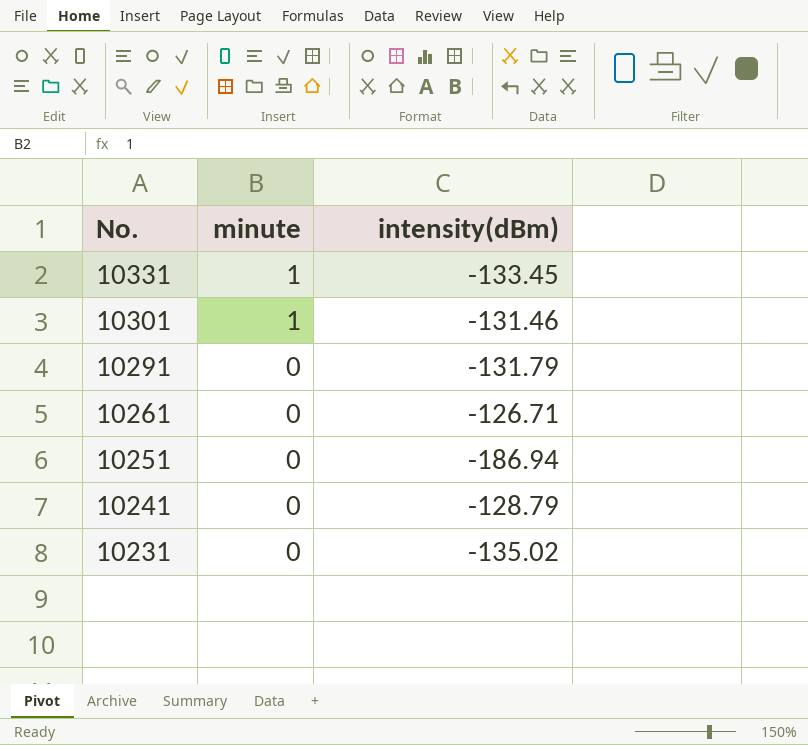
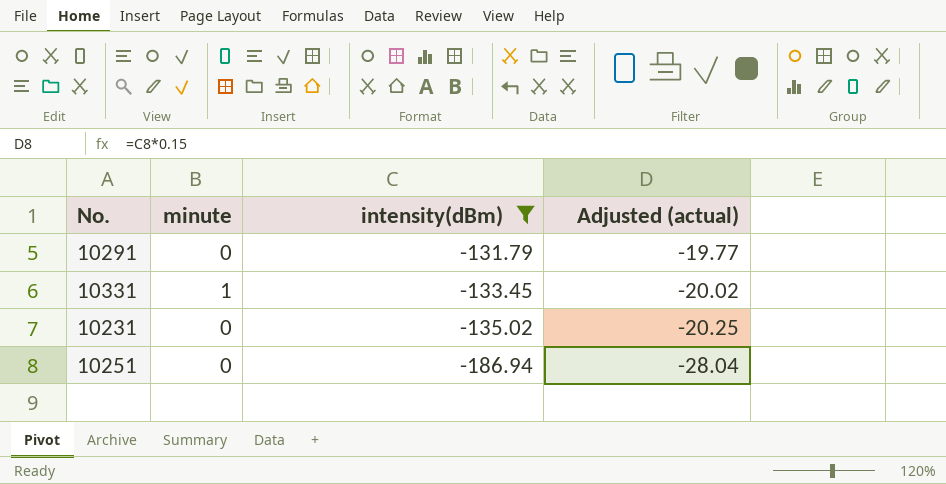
filter: none -> intensity(dBm) <= -131.79
row order: No. descending -> intensity(dBm) descending
column Adjusted (actual) | formula: none -> [intensity(dBm)] * 0.15

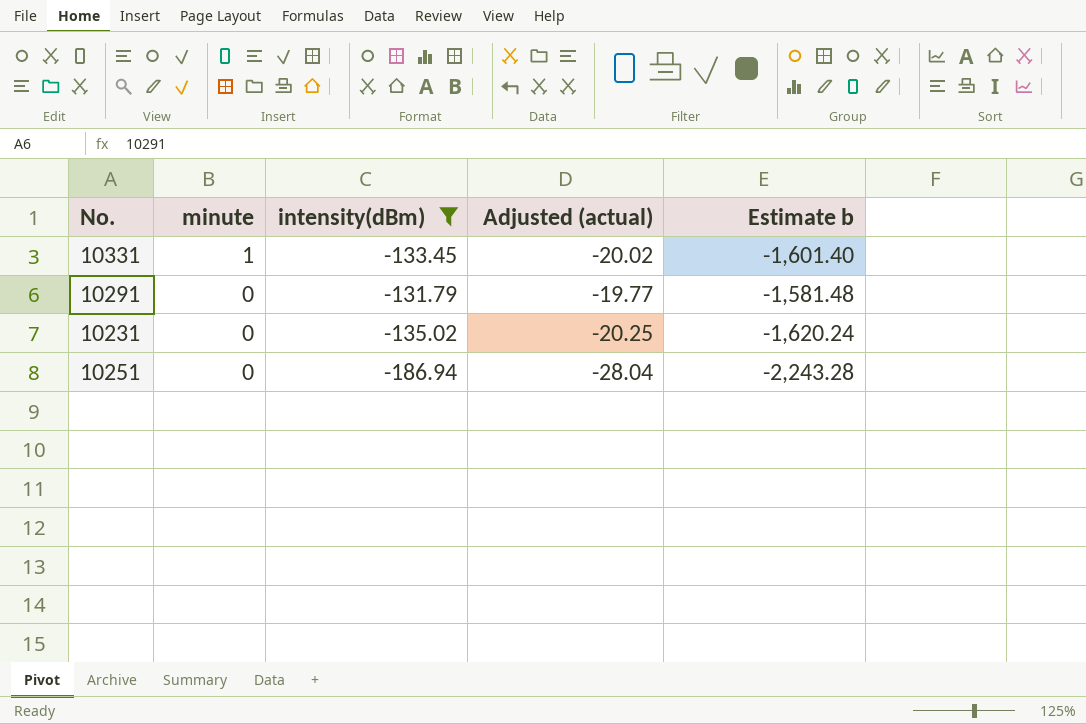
row order: intensity(dBm) descending -> minute descending
column Estimate b | formula: none -> [intensity(dBm)] * 12

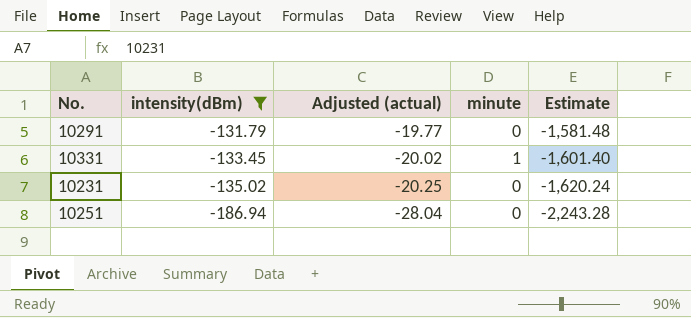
row order: minute descending -> intensity(dBm) descending
column minute | position: 2 -> 4
column name: Estimate b -> Estimate

